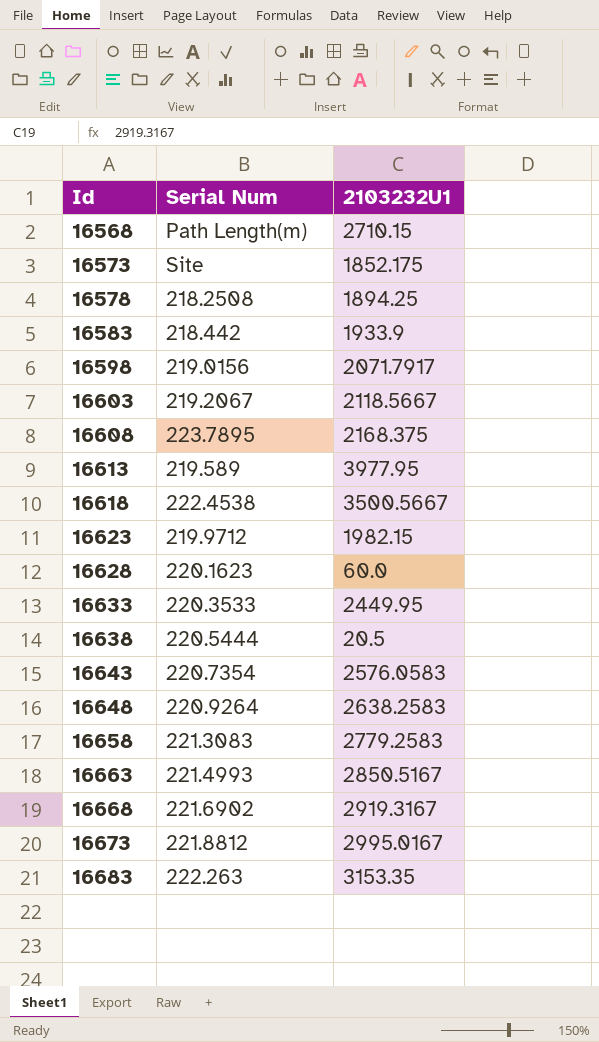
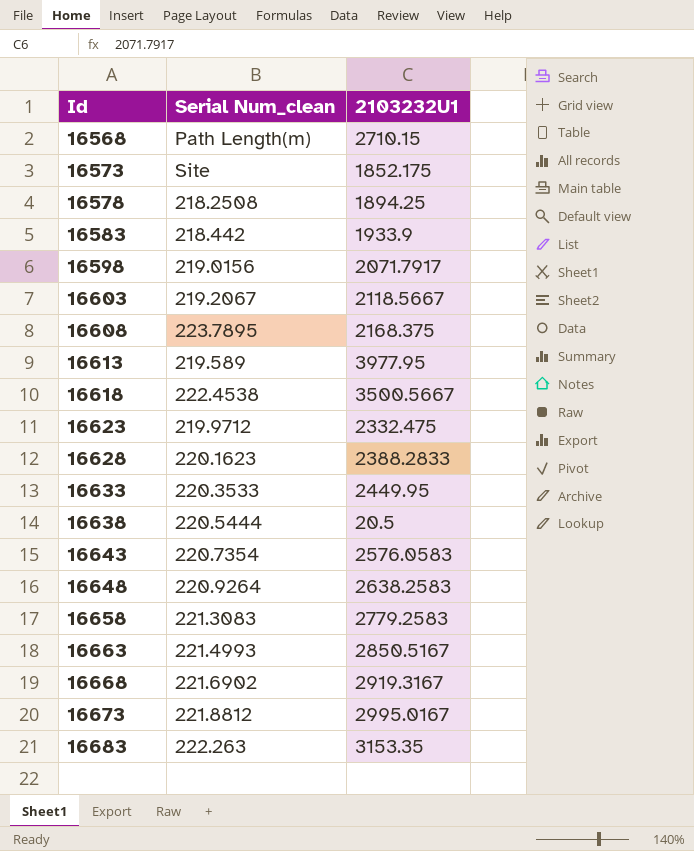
column name: Serial Num -> Serial Num_clean
16623 | 2103232U1: 1982.15 -> 2332.475
16628 | 2103232U1: 60.0 -> 2388.2833

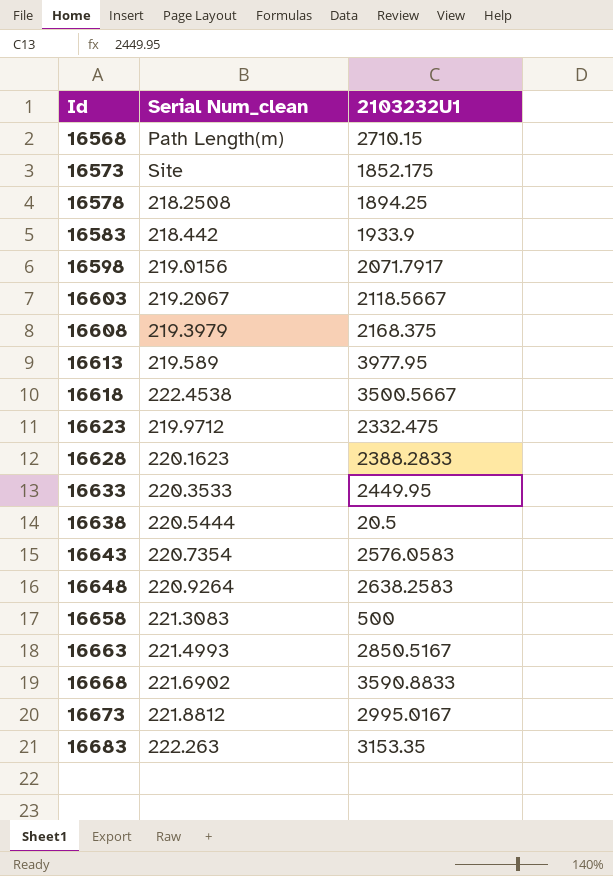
16608 | Serial Num_clean: 223.7895 -> 219.3979
16658 | 2103232U1: 2779.2583 -> 500
16668 | 2103232U1: 2919.3167 -> 3590.8833

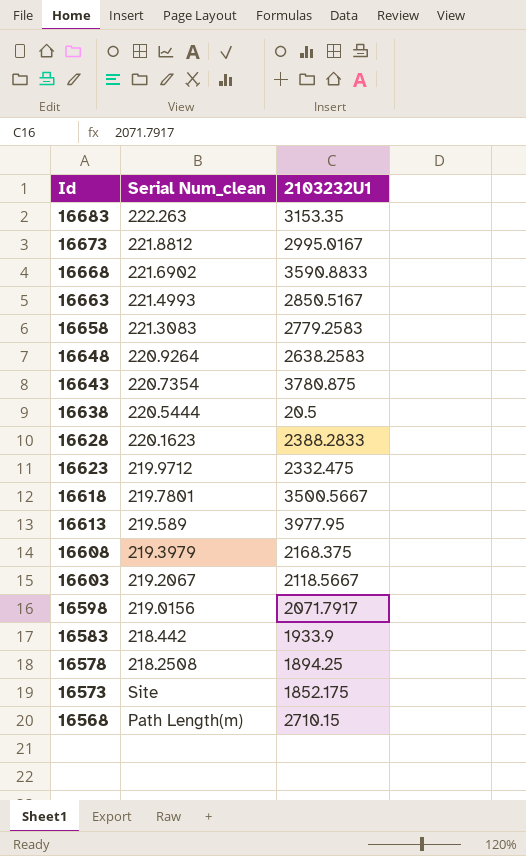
row order: Id ascending -> Id descending
row 16633: 220.3533 | 2449.95 -> none
16658 | 2103232U1: 500 -> 2779.2583
16643 | 2103232U1: 2576.0583 -> 3780.875
16618 | Serial Num_clean: 222.4538 -> 219.7801

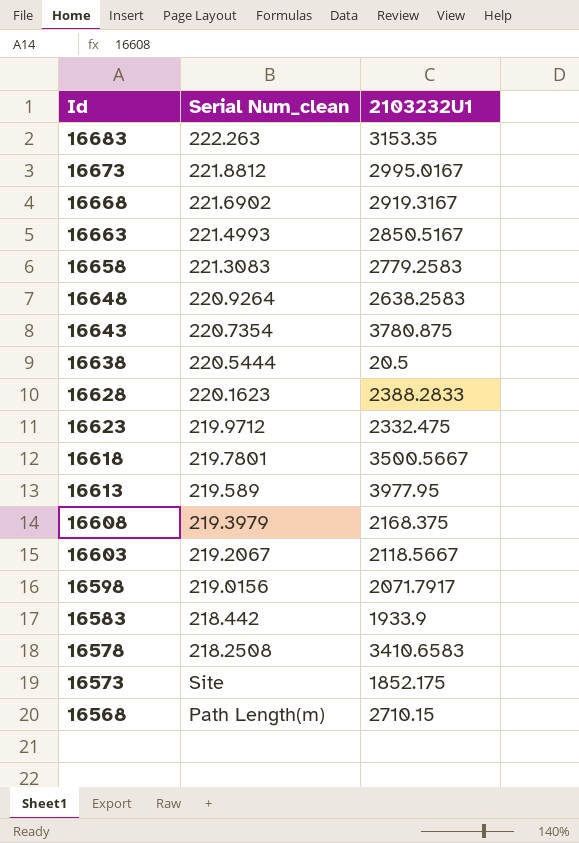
16668 | 2103232U1: 3590.8833 -> 2919.3167
16578 | 2103232U1: 1894.25 -> 3410.6583

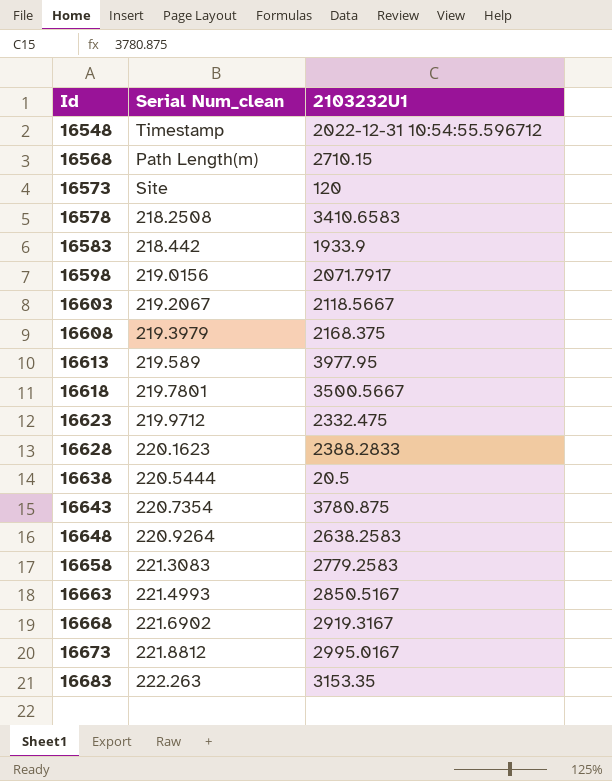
row order: Id descending -> Id ascending
row 16548: none -> Timestamp | 2022-12-31 10:54:55.596712
16573 | 2103232U1: 1852.175 -> 120

